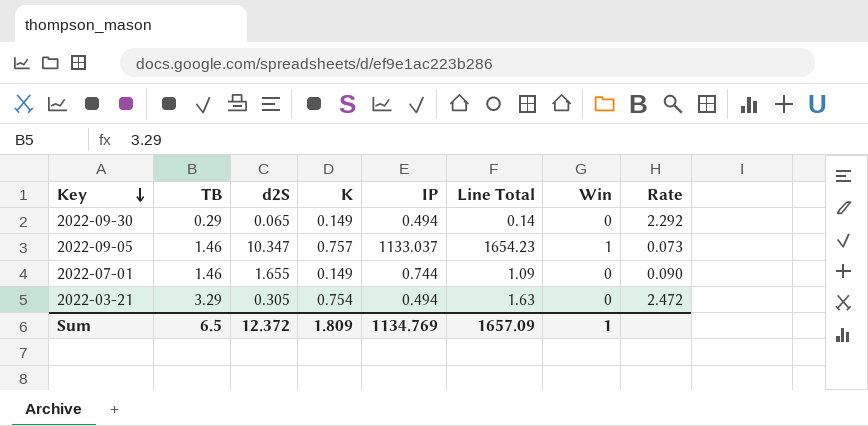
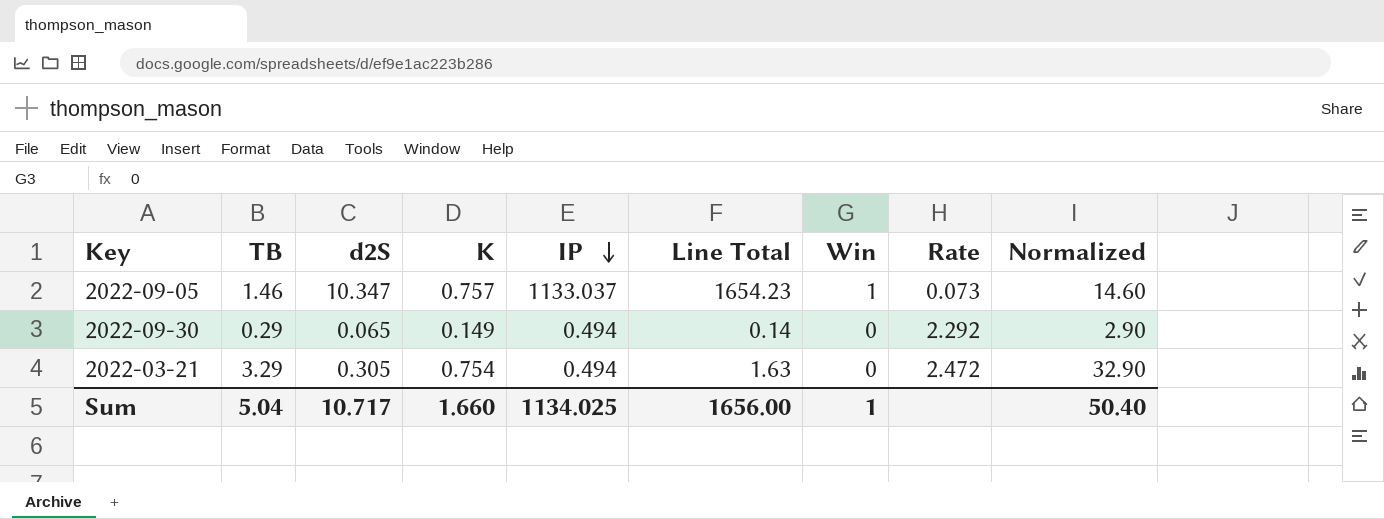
row order: Key descending -> IP descending
column Normalized | formula: none -> [TB] * 10
row 2022-07-01: 1.46 | 1.655 | 0.149 | 0.744 | 1.09 | 0 | 0.090 -> none
Sum | TB: 6.5 -> 5.04
Sum | d2S: 12.372 -> 10.717
Sum | K: 1.809 -> 1.660
Sum | IP: 1134.769 -> 1134.025
Sum | Line Total: 1657.09 -> 1656.00

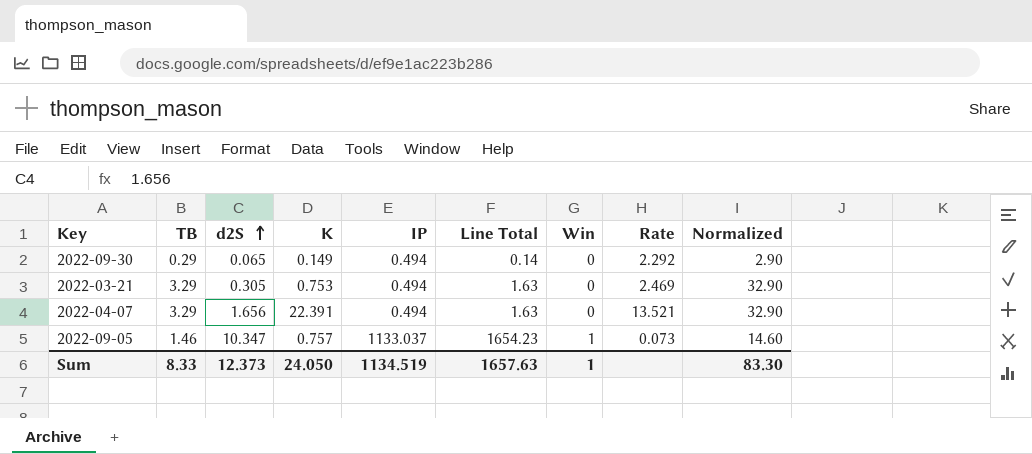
row order: IP descending -> d2S ascending
2022-03-21 | K: 0.754 -> 0.753
2022-03-21 | Rate: 2.472 -> 2.469
row 2022-04-07: none -> 3.29 | 1.656 | 22.391 | 0.494 | 1.63 | 0 | 13.521 | 32.90
Sum | TB: 5.04 -> 8.33
Sum | d2S: 10.717 -> 12.373
Sum | K: 1.660 -> 24.050
Sum | IP: 1134.025 -> 1134.519
Sum | Line Total: 1656.00 -> 1657.63
Sum | Normalized: 50.40 -> 83.30

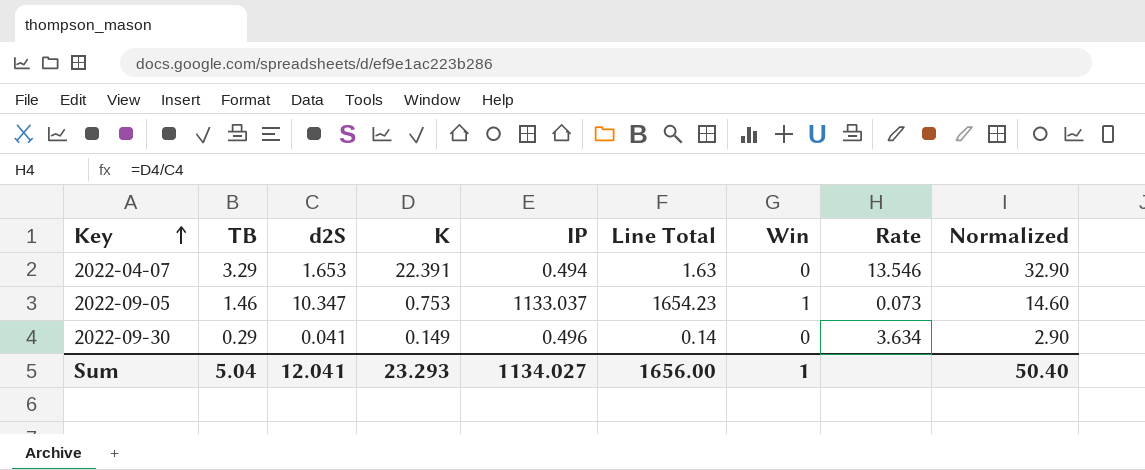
row order: d2S ascending -> Key ascending
row 2022-03-21: 3.29 | 0.305 | 0.753 | 0.494 | 1.63 | 0 | 2.469 | 32.90 -> none
2022-04-07 | d2S: 1.656 -> 1.653
2022-04-07 | Rate: 13.521 -> 13.546
2022-09-05 | K: 0.757 -> 0.753
2022-09-30 | d2S: 0.065 -> 0.041
2022-09-30 | IP: 0.494 -> 0.496
2022-09-30 | Rate: 2.292 -> 3.634
Sum | TB: 8.33 -> 5.04
Sum | d2S: 12.373 -> 12.041
Sum | K: 24.050 -> 23.293
Sum | IP: 1134.519 -> 1134.027
Sum | Line Total: 1657.63 -> 1656.00
Sum | Normalized: 83.30 -> 50.40

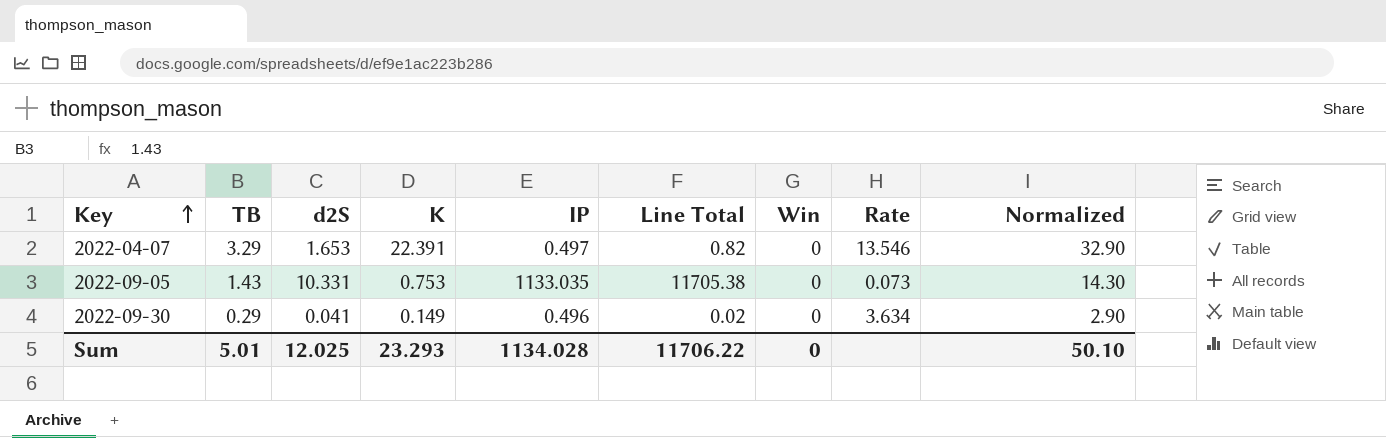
column Line Total | formula: [TB] * [IP] -> [d2S] * [IP]
2022-04-07 | IP: 0.494 -> 0.497
2022-09-05 | TB: 1.46 -> 1.43
2022-09-05 | d2S: 10.347 -> 10.331
2022-09-05 | IP: 1133.037 -> 1133.035
2022-09-05 | Win: 1 -> 0
2022-09-05 | Normalized: 14.60 -> 14.30
Sum | TB: 5.04 -> 5.01
Sum | d2S: 12.041 -> 12.025
Sum | IP: 1134.027 -> 1134.028
Sum | Line Total: 1656.00 -> 11706.22
Sum | Win: 1 -> 0
Sum | Normalized: 50.40 -> 50.10

